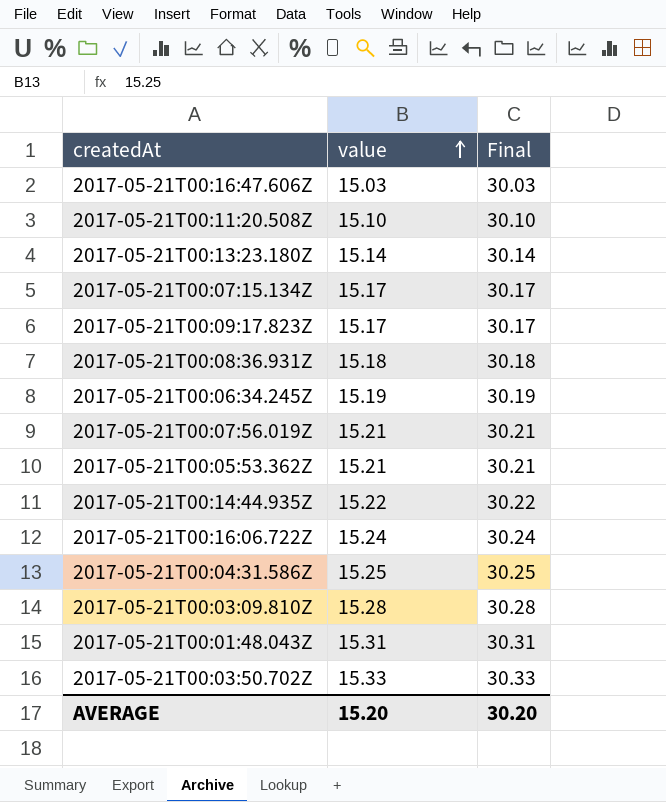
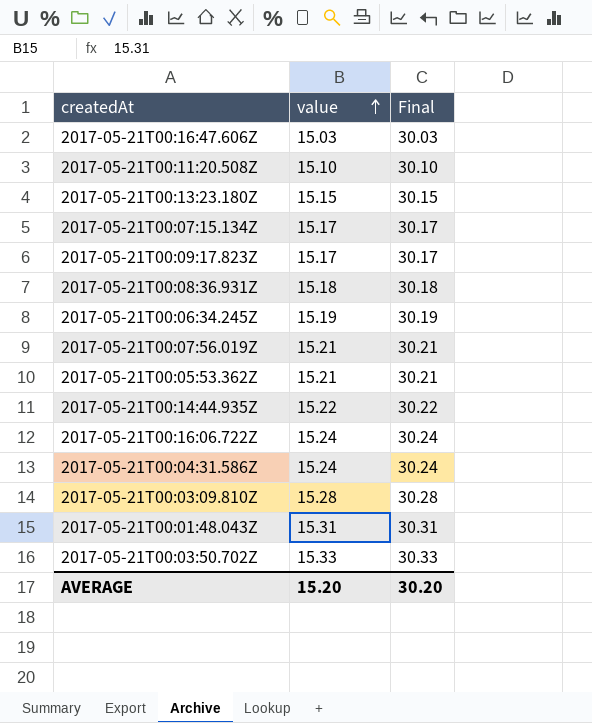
2017-05-21T00:13:23.180Z | value: 15.14 -> 15.15
2017-05-21T00:13:23.180Z | Final: 30.14 -> 30.15
2017-05-21T00:04:31.586Z | value: 15.25 -> 15.24
2017-05-21T00:04:31.586Z | Final: 30.25 -> 30.24

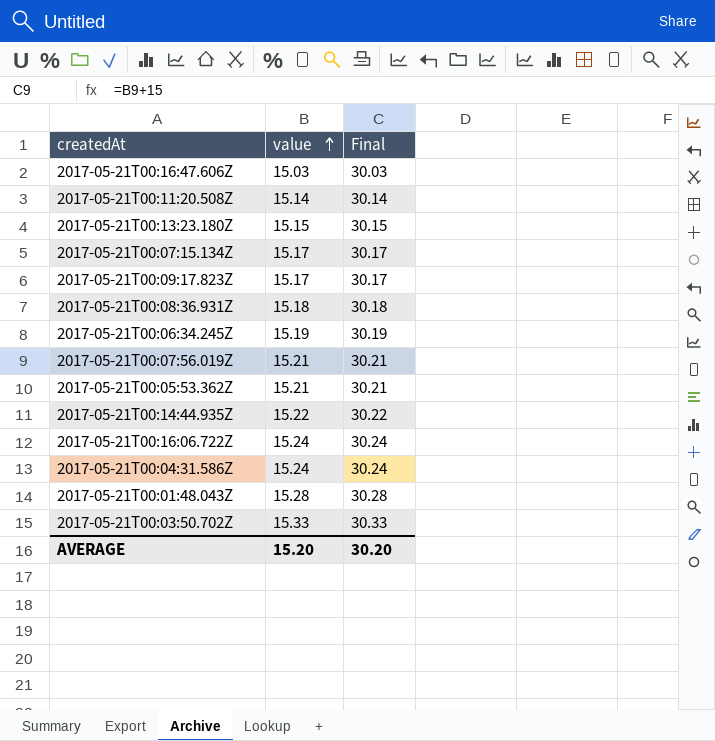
row 2017-05-21T00:03:09.810Z: 15.28 | 30.28 -> none
2017-05-21T00:11:20.508Z | value: 15.10 -> 15.14
2017-05-21T00:11:20.508Z | Final: 30.10 -> 30.14
2017-05-21T00:01:48.043Z | value: 15.31 -> 15.28
2017-05-21T00:01:48.043Z | Final: 30.31 -> 30.28

